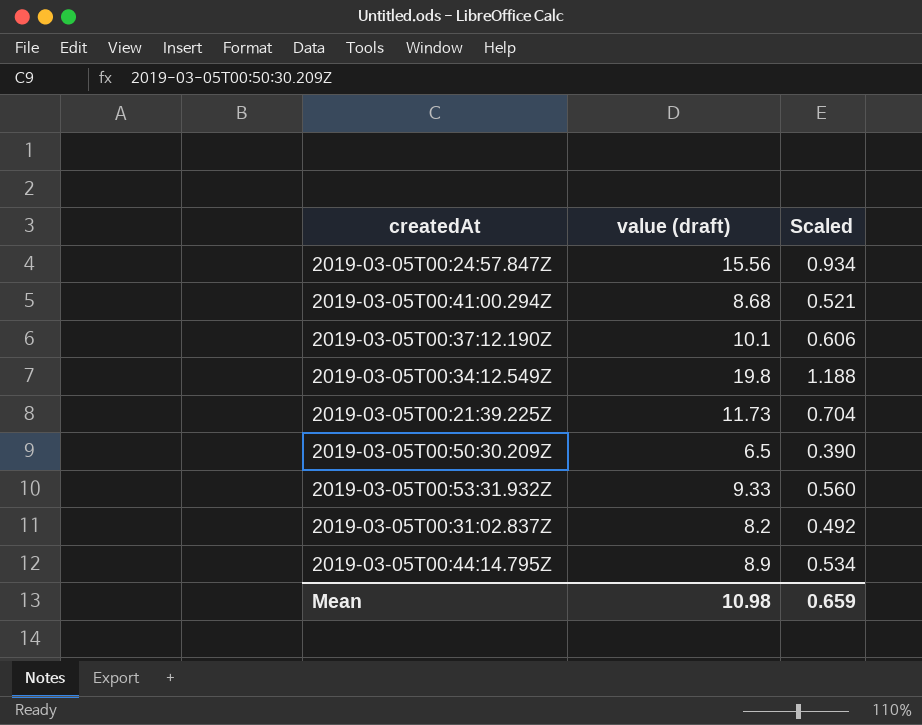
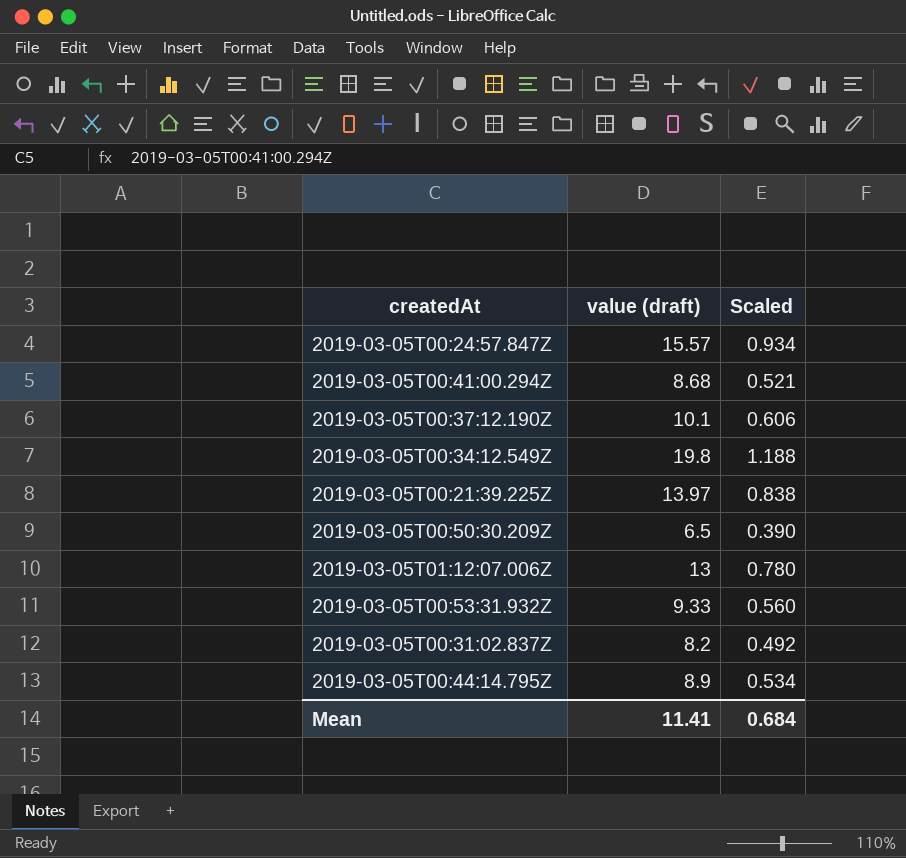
2019-03-05T00:24:57.847Z | value (draft): 15.56 -> 15.57
2019-03-05T00:21:39.225Z | value (draft): 11.73 -> 13.97
2019-03-05T00:21:39.225Z | Scaled: 0.704 -> 0.838
row 2019-03-05T01:12:07.006Z: none -> 13 | 0.780
Mean | value (draft): 10.98 -> 11.41
Mean | Scaled: 0.659 -> 0.684

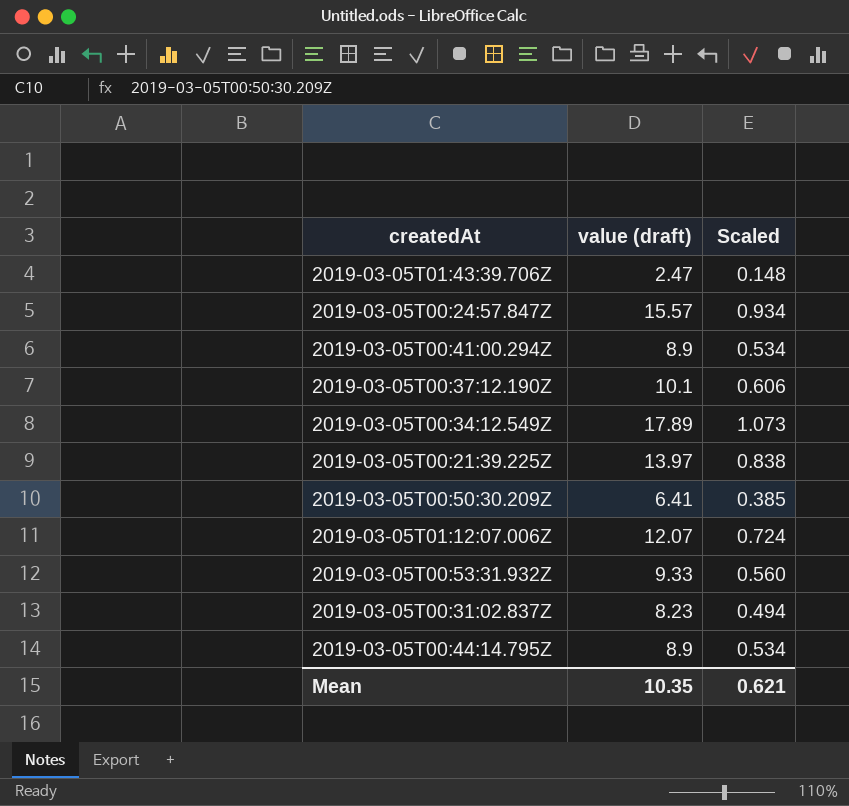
row 2019-03-05T01:43:39.706Z: none -> 2.47 | 0.148
2019-03-05T00:41:00.294Z | value (draft): 8.68 -> 8.9
2019-03-05T00:41:00.294Z | Scaled: 0.521 -> 0.534
2019-03-05T00:34:12.549Z | value (draft): 19.8 -> 17.89
2019-03-05T00:34:12.549Z | Scaled: 1.188 -> 1.073
2019-03-05T00:50:30.209Z | value (draft): 6.5 -> 6.41
2019-03-05T00:50:30.209Z | Scaled: 0.390 -> 0.385
2019-03-05T01:12:07.006Z | value (draft): 13 -> 12.07
2019-03-05T01:12:07.006Z | Scaled: 0.780 -> 0.724
2019-03-05T00:31:02.837Z | value (draft): 8.2 -> 8.23
2019-03-05T00:31:02.837Z | Scaled: 0.492 -> 0.494
Mean | value (draft): 11.41 -> 10.35
Mean | Scaled: 0.684 -> 0.621

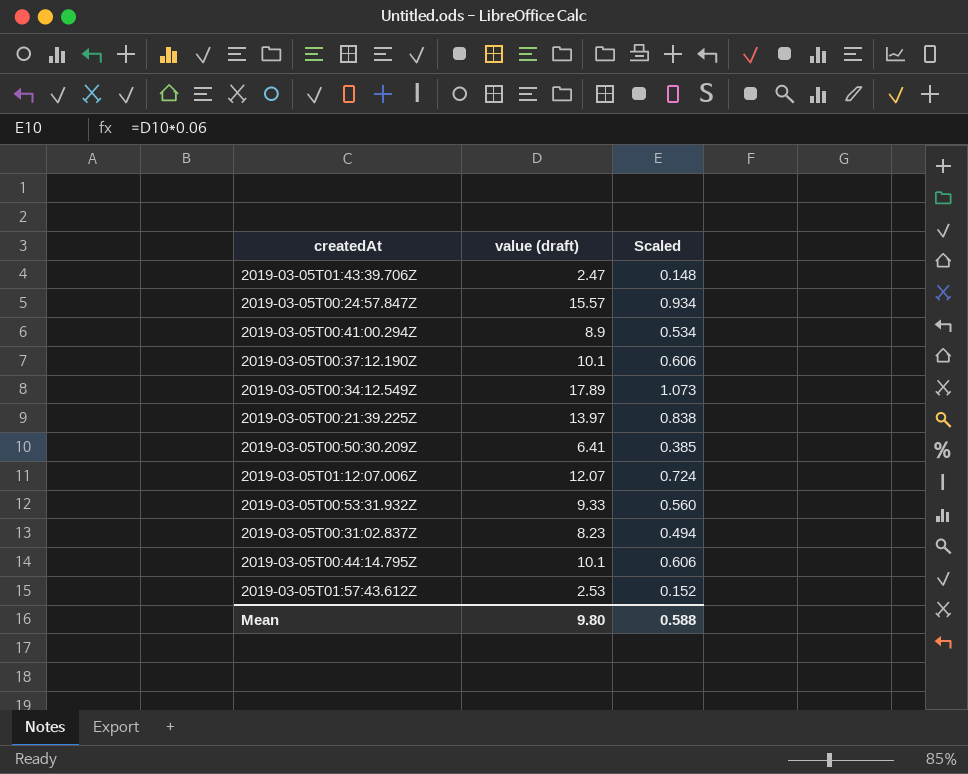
2019-03-05T00:44:14.795Z | value (draft): 8.9 -> 10.1
2019-03-05T00:44:14.795Z | Scaled: 0.534 -> 0.606
row 2019-03-05T01:57:43.612Z: none -> 2.53 | 0.152
Mean | value (draft): 10.35 -> 9.80
Mean | Scaled: 0.621 -> 0.588

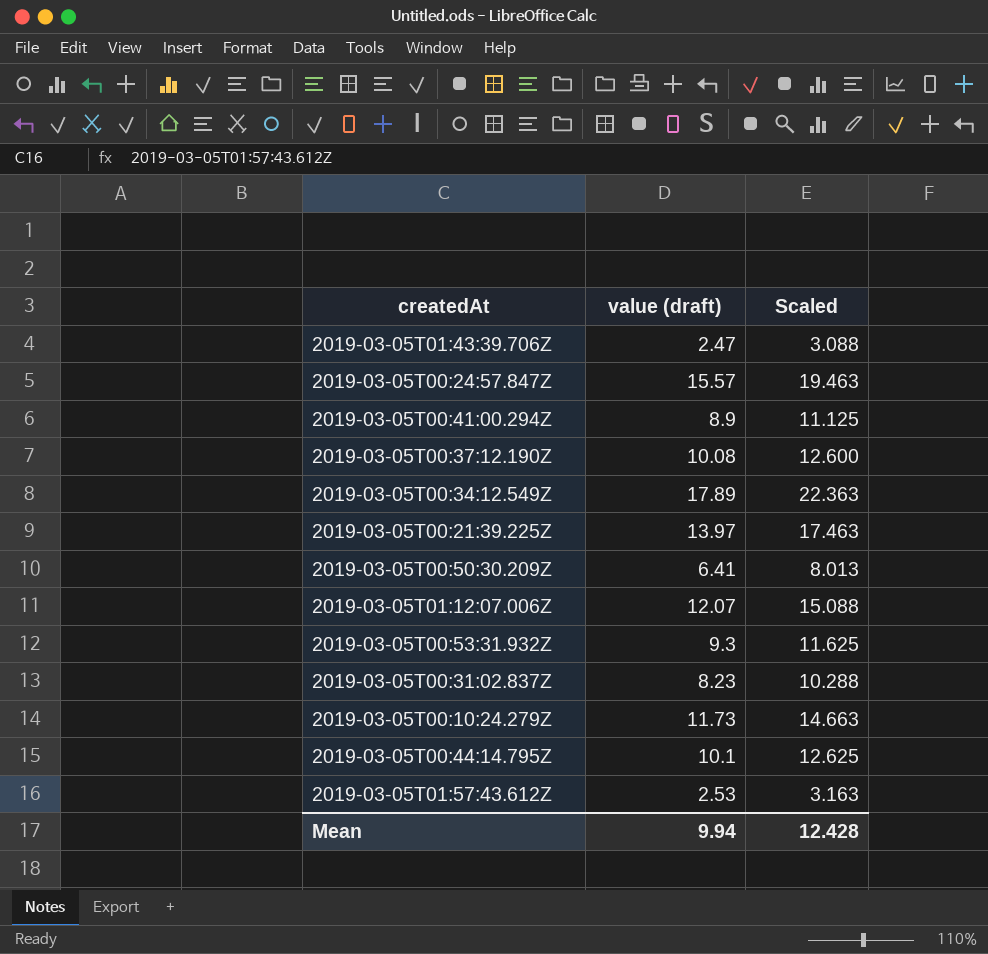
column Scaled | formula: [value (draft)] * 0.06 -> [value (draft)] * 1.25
2019-03-05T00:37:12.190Z | value (draft): 10.1 -> 10.08
2019-03-05T00:53:31.932Z | value (draft): 9.33 -> 9.3
row 2019-03-05T00:10:24.279Z: none -> 11.73 | 14.663
Mean | value (draft): 9.80 -> 9.94
Mean | Scaled: 0.588 -> 12.428

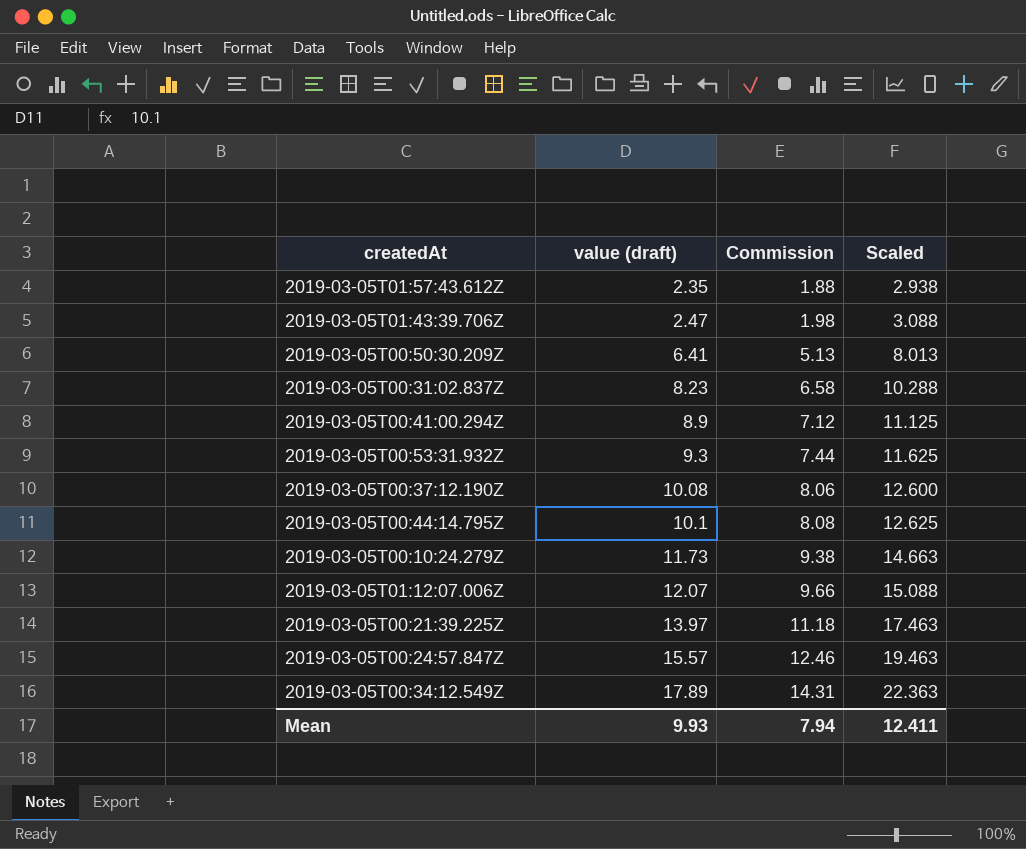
row order: none -> value (draft) ascending
column Commission | formula: none -> [value (draft)] * 0.8
2019-03-05T01:57:43.612Z | value (draft): 2.53 -> 2.35
2019-03-05T01:57:43.612Z | Scaled: 3.163 -> 2.938
Mean | value (draft): 9.94 -> 9.93
Mean | Scaled: 12.428 -> 12.411

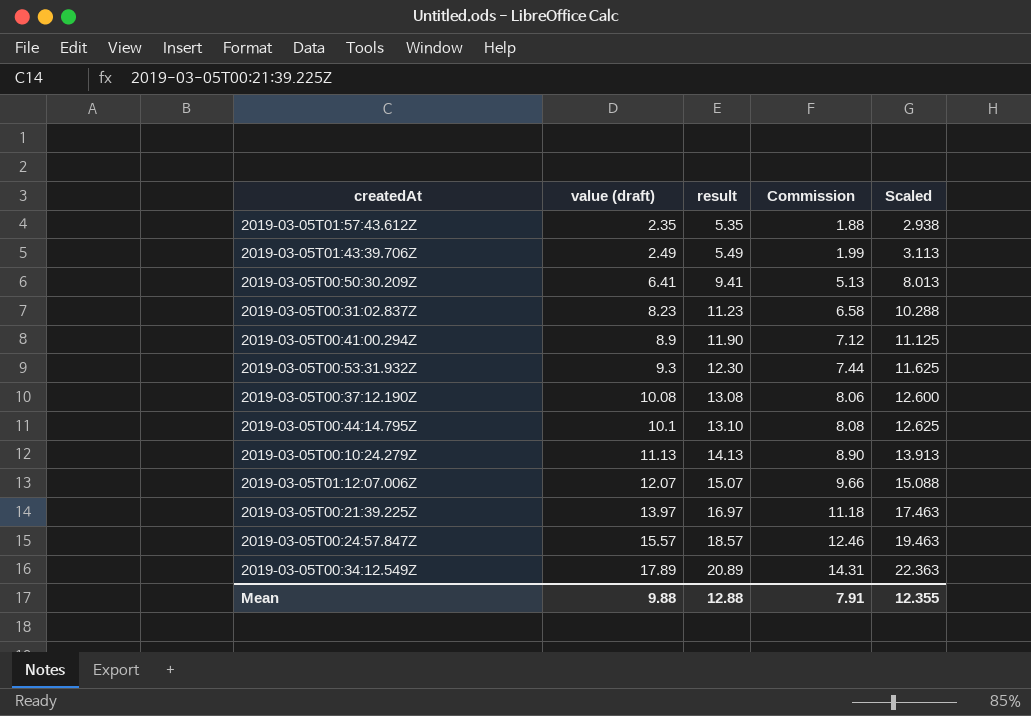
column result | formula: none -> [value (draft)] + 3
2019-03-05T01:43:39.706Z | value (draft): 2.47 -> 2.49
2019-03-05T01:43:39.706Z | Commission: 1.98 -> 1.99
2019-03-05T01:43:39.706Z | Scaled: 3.088 -> 3.113
2019-03-05T00:10:24.279Z | value (draft): 11.73 -> 11.13
2019-03-05T00:10:24.279Z | Commission: 9.38 -> 8.90
2019-03-05T00:10:24.279Z | Scaled: 14.663 -> 13.913
Mean | value (draft): 9.93 -> 9.88
Mean | Commission: 7.94 -> 7.91
Mean | Scaled: 12.411 -> 12.355

